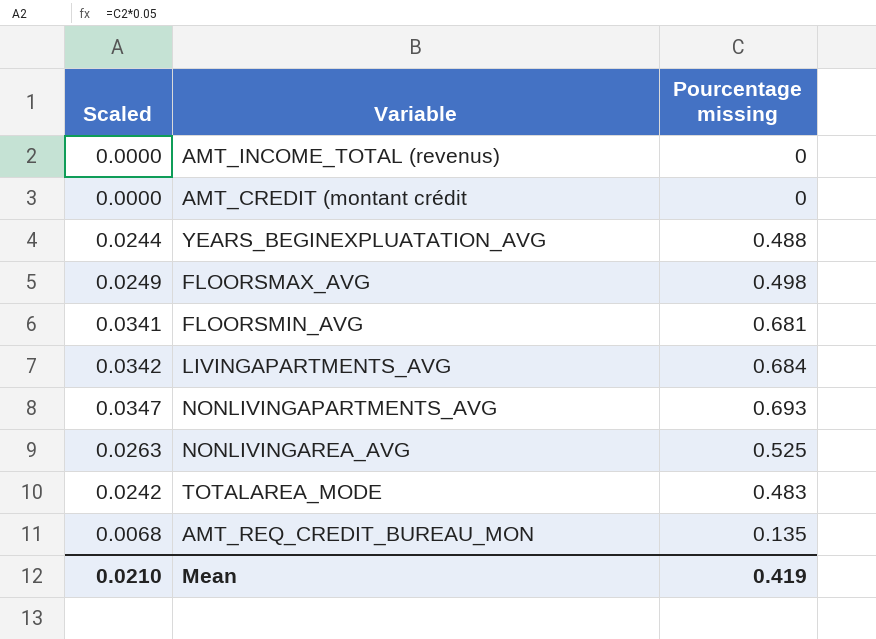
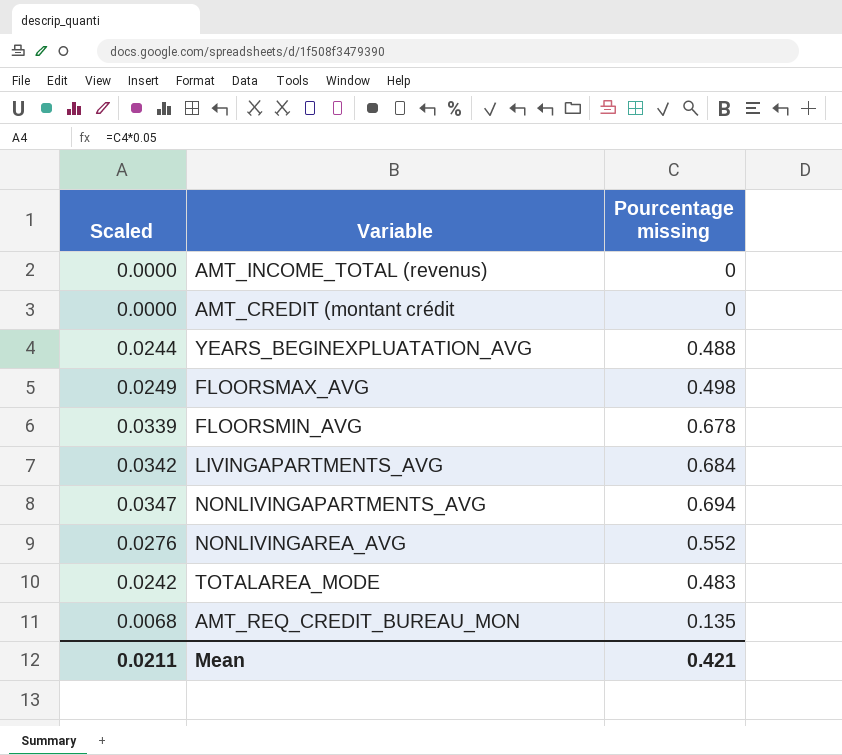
FLOORSMIN_AVG | Scaled: 0.0341 -> 0.0339
FLOORSMIN_AVG | Pourcentage missing: 0.681 -> 0.678
NONLIVINGAPARTMENTS_AVG | Pourcentage missing: 0.693 -> 0.694
NONLIVINGAREA_AVG | Scaled: 0.0263 -> 0.0276
NONLIVINGAREA_AVG | Pourcentage missing: 0.525 -> 0.552
Mean | Scaled: 0.0210 -> 0.0211
Mean | Pourcentage missing: 0.419 -> 0.421

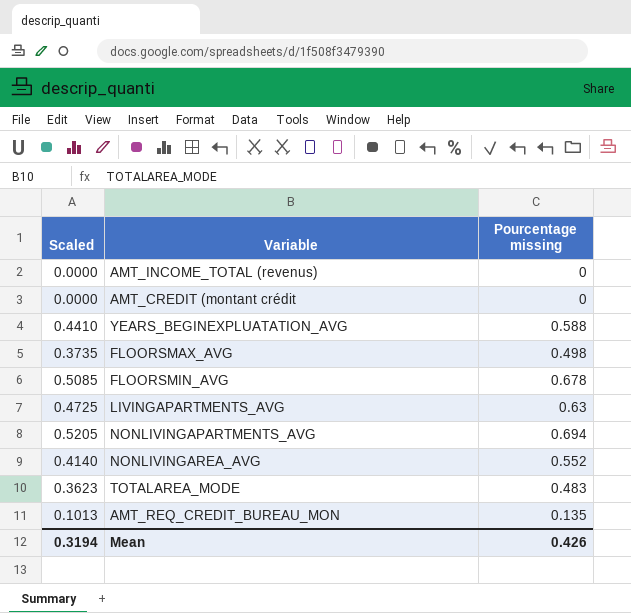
column Scaled | formula: [Pourcentage missing] * 0.05 -> [Pourcentage missing] * 0.75
YEARS_BEGINEXPLUATATION_AVG | Pourcentage missing: 0.488 -> 0.588
LIVINGAPARTMENTS_AVG | Pourcentage missing: 0.684 -> 0.63
Mean | Scaled: 0.0211 -> 0.3194
Mean | Pourcentage missing: 0.421 -> 0.426

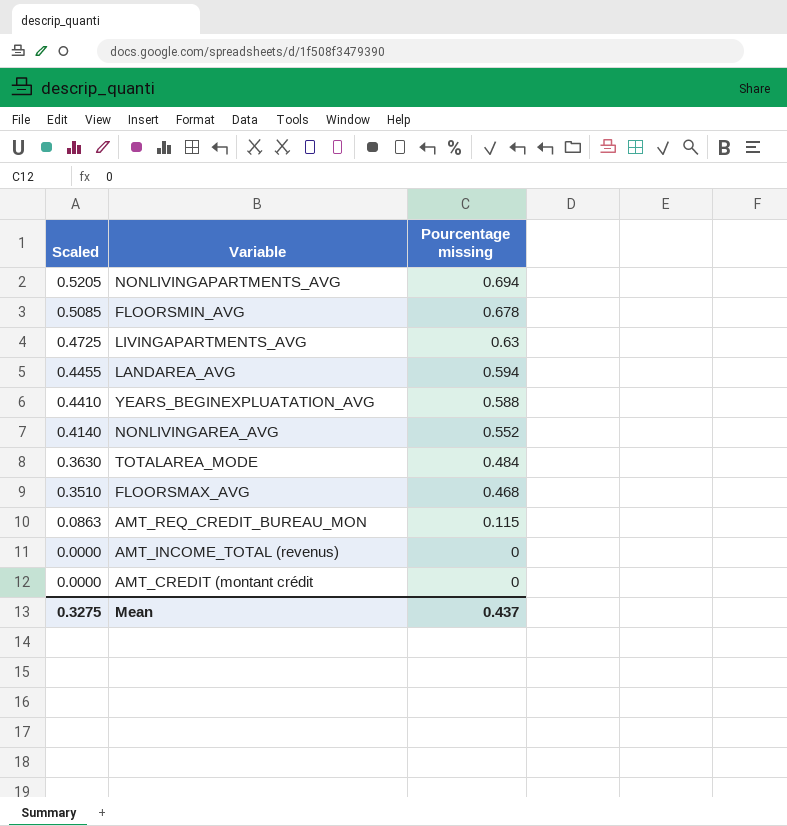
row order: none -> Scaled descending
row LANDAREA_AVG: none -> 0.4455 | 0.594
TOTALAREA_MODE | Scaled: 0.3623 -> 0.3630
TOTALAREA_MODE | Pourcentage missing: 0.483 -> 0.484
FLOORSMAX_AVG | Scaled: 0.3735 -> 0.3510
FLOORSMAX_AVG | Pourcentage missing: 0.498 -> 0.468
AMT_REQ_CREDIT_BUREAU_MON | Scaled: 0.1013 -> 0.0863
AMT_REQ_CREDIT_BUREAU_MON | Pourcentage missing: 0.135 -> 0.115
Mean | Scaled: 0.3194 -> 0.3275
Mean | Pourcentage missing: 0.426 -> 0.437

